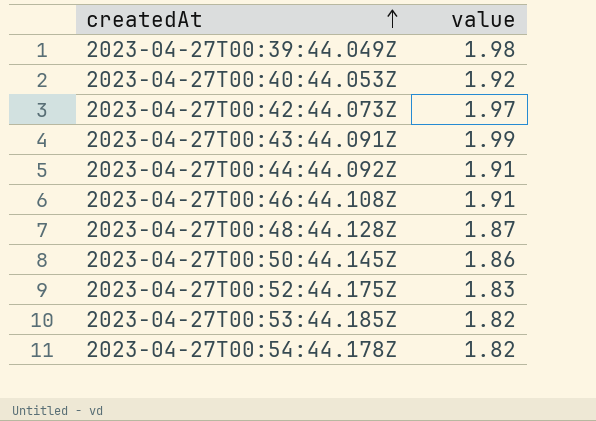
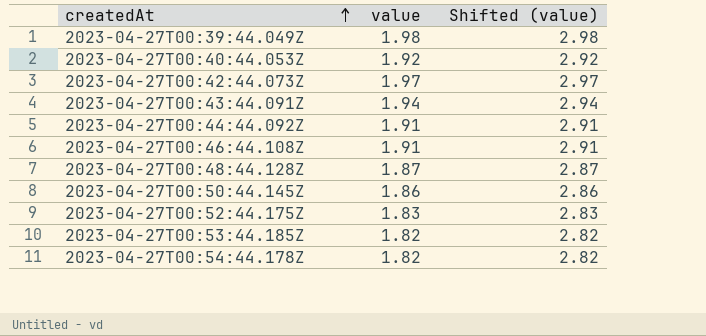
column Shifted (value) | formula: none -> [value] + 1
2023-04-27T00:43:44.091Z | value: 1.99 -> 1.94

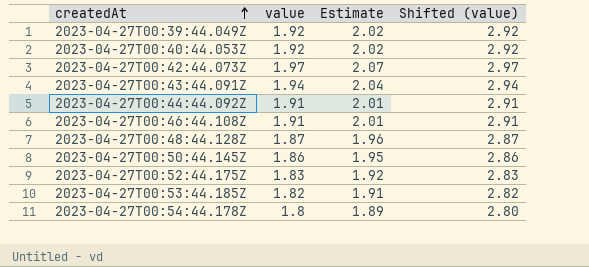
column Estimate | formula: none -> [value] * 1.05
2023-04-27T00:39:44.049Z | value: 1.98 -> 1.92
2023-04-27T00:39:44.049Z | Shifted (value): 2.98 -> 2.92
2023-04-27T00:54:44.178Z | value: 1.82 -> 1.8
2023-04-27T00:54:44.178Z | Shifted (value): 2.82 -> 2.80

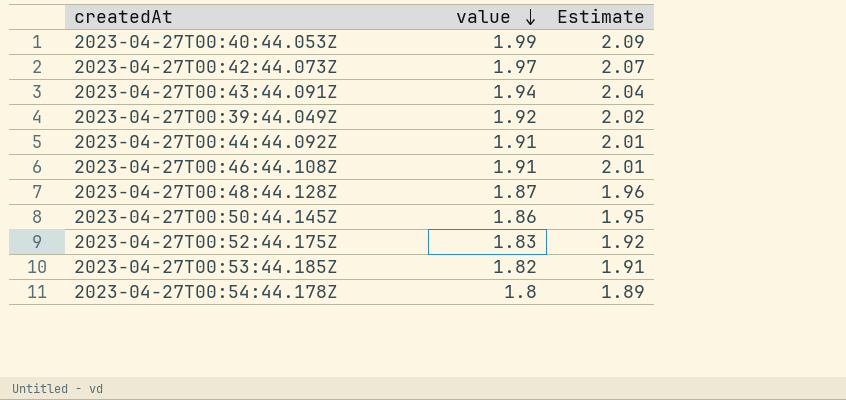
row order: createdAt ascending -> value descending
column Shifted (value) | formula: [value] + 1 -> none
2023-04-27T00:40:44.053Z | value: 1.92 -> 1.99
2023-04-27T00:40:44.053Z | Estimate: 2.02 -> 2.09

